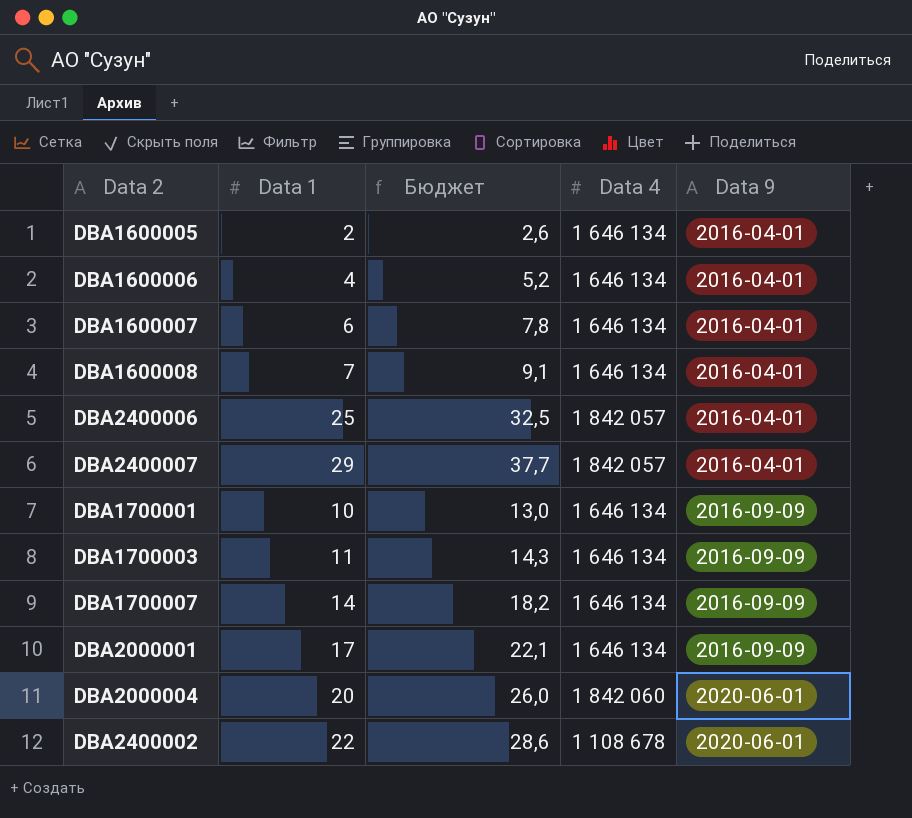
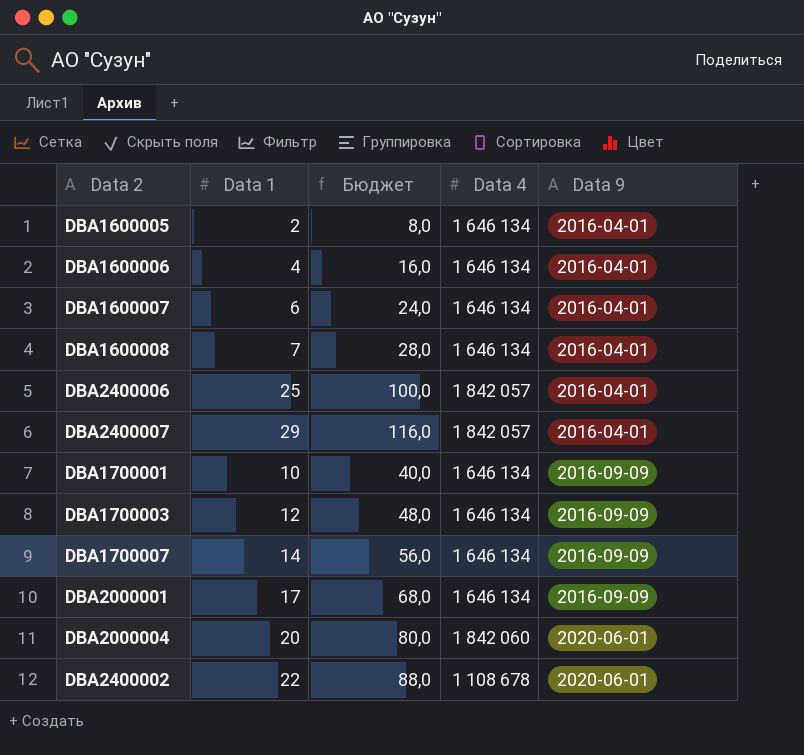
column Бюджет | formula: [Data 1] * 1,3 -> [Data 1] * 4
DBA1700003 | Data 1: 11 -> 12

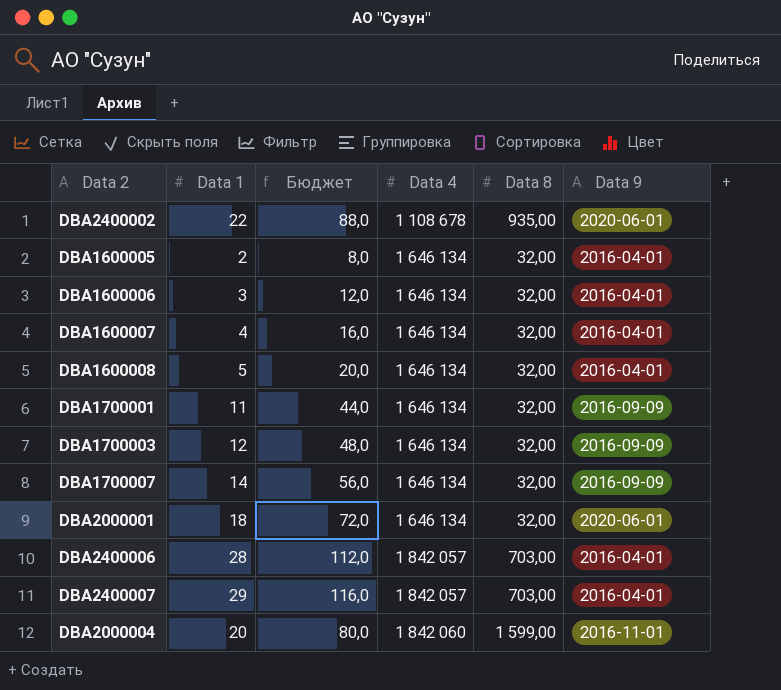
row order: Data 9 ascending -> Data 4 ascending
column Data 8 | position: none -> 5
DBA1600006 | Data 1: 4 -> 3
DBA1600006 | Бюджет: 16,0 -> 12,0
DBA1600007 | Data 1: 6 -> 4
DBA1600007 | Бюджет: 24,0 -> 16,0
DBA1600008 | Data 1: 7 -> 5
DBA1600008 | Бюджет: 28,0 -> 20,0
DBA1700001 | Data 1: 10 -> 11
DBA1700001 | Бюджет: 40,0 -> 44,0
DBA2000001 | Data 1: 17 -> 18
DBA2000001 | Бюджет: 68,0 -> 72,0
DBA2000001 | Data 9: 2016-09-09 -> 2020-06-01
DBA2400006 | Data 1: 25 -> 28
DBA2400006 | Бюджет: 100,0 -> 112,0
DBA2000004 | Data 9: 2020-06-01 -> 2016-11-01

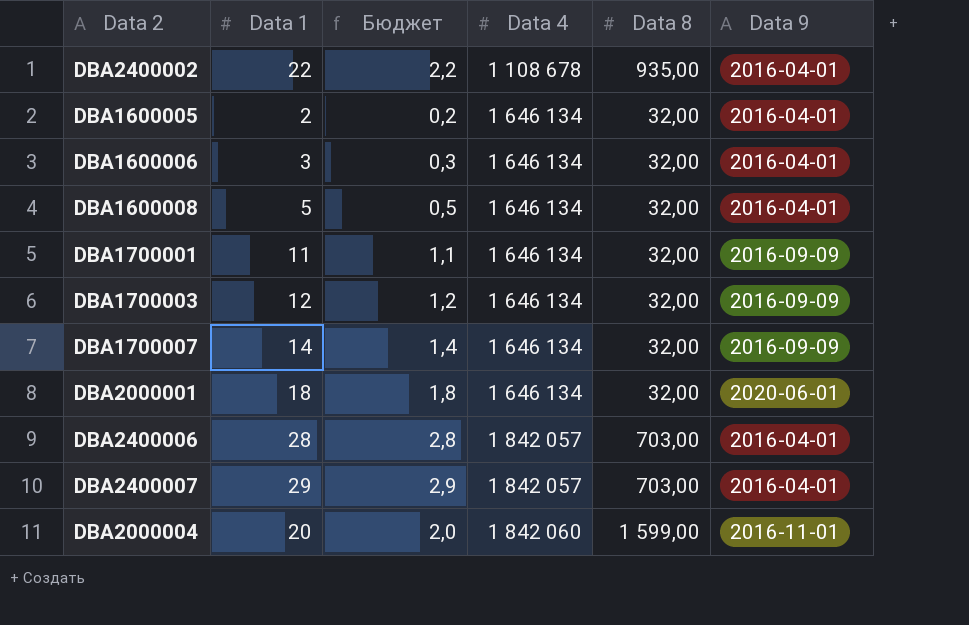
column Бюджет | formula: [Data 1] * 4 -> [Data 1] * 0,1
row DBA1600007: 4 | 16,0 | 1 646 134 | 32,00 | 2016-04-01 -> none
DBA2400002 | Data 9: 2020-06-01 -> 2016-04-01

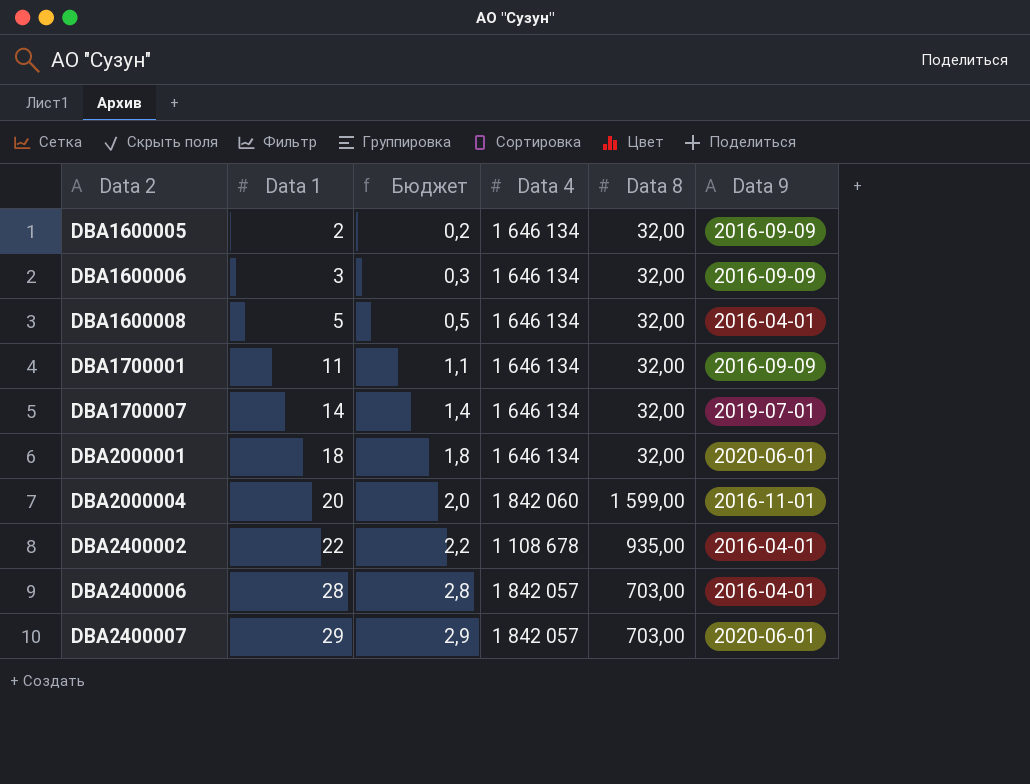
row order: Data 4 ascending -> Data 2 ascending
row DBA1700003: 12 | 1,2 | 1 646 134 | 32,00 | 2016-09-09 -> none
DBA1600005 | Data 9: 2016-04-01 -> 2016-09-09
DBA1600006 | Data 9: 2016-04-01 -> 2016-09-09
DBA1700007 | Data 9: 2016-09-09 -> 2019-07-01
DBA2400007 | Data 9: 2016-04-01 -> 2020-06-01

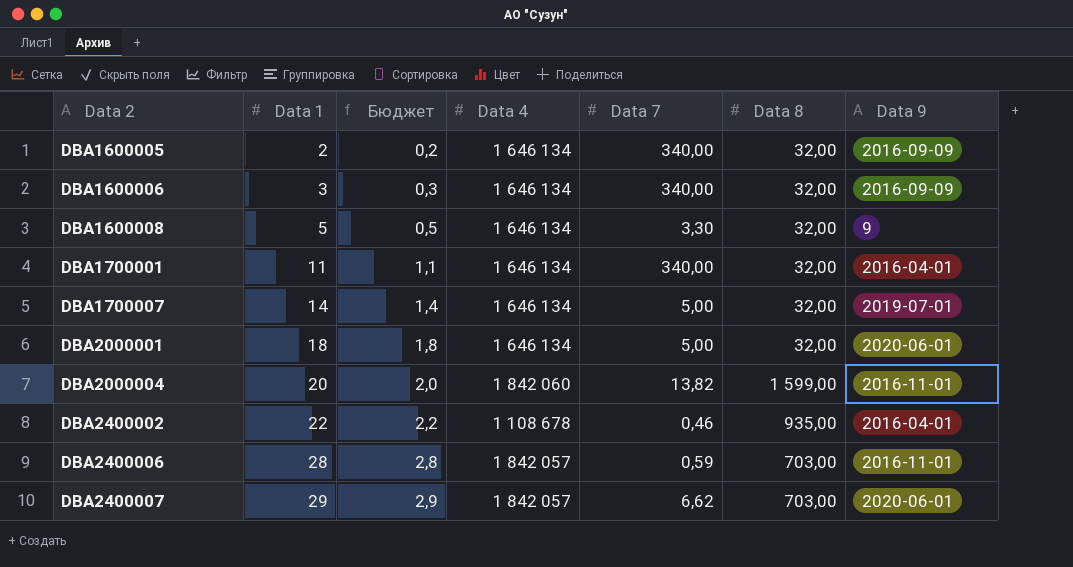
column Data 7 | position: none -> 5
DBA1600008 | Data 9: 2016-04-01 -> 9
DBA1700001 | Data 9: 2016-09-09 -> 2016-04-01
DBA2400006 | Data 9: 2016-04-01 -> 2016-11-01

